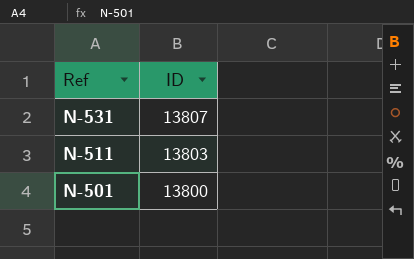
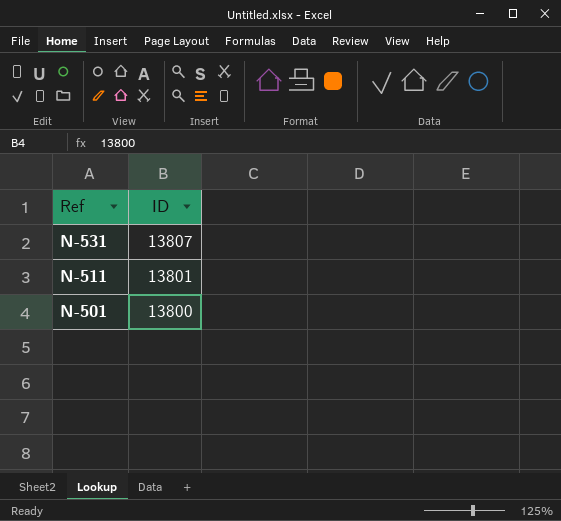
N-511 | ID: 13803 -> 13801

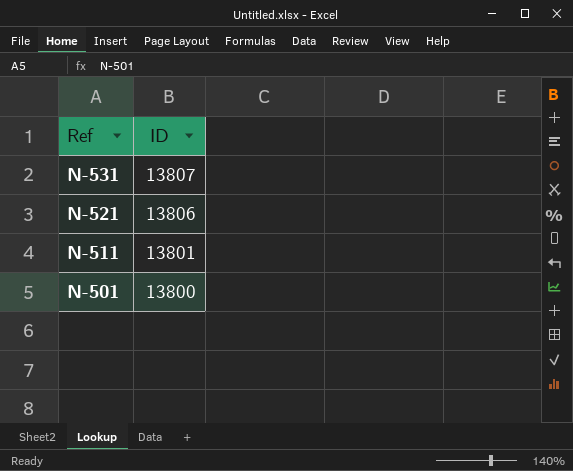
row N-521: none -> 13806

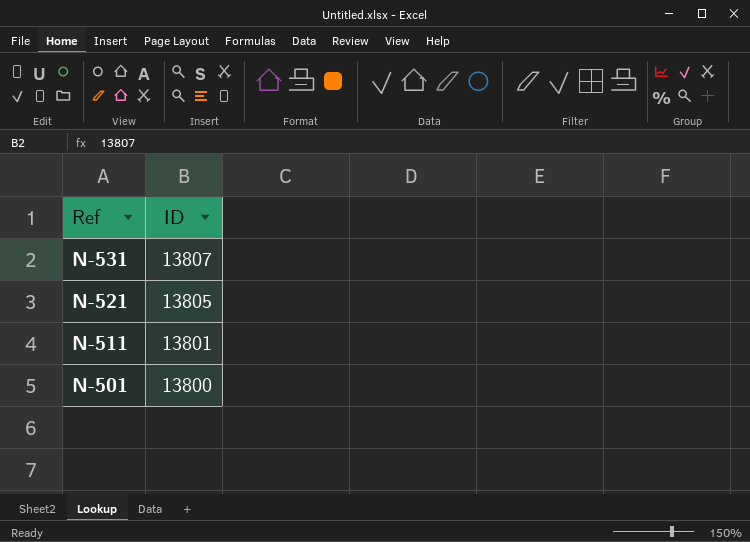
N-521 | ID: 13806 -> 13805

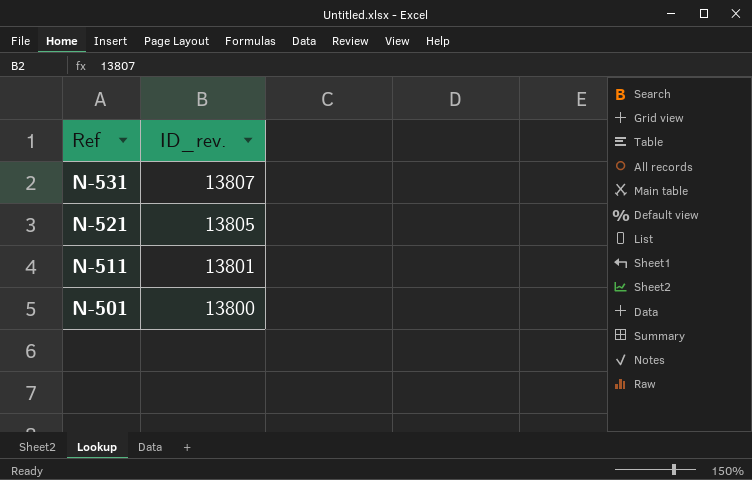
column name: ID -> ID_rev.

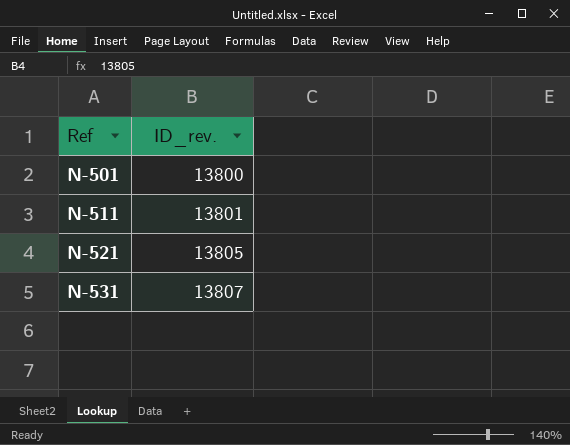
row order: Ref descending -> Ref ascending

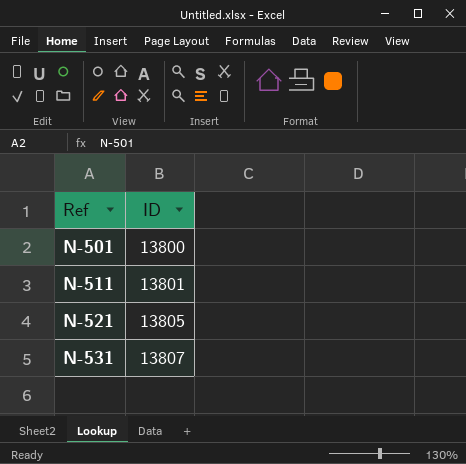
column name: ID_rev. -> ID

